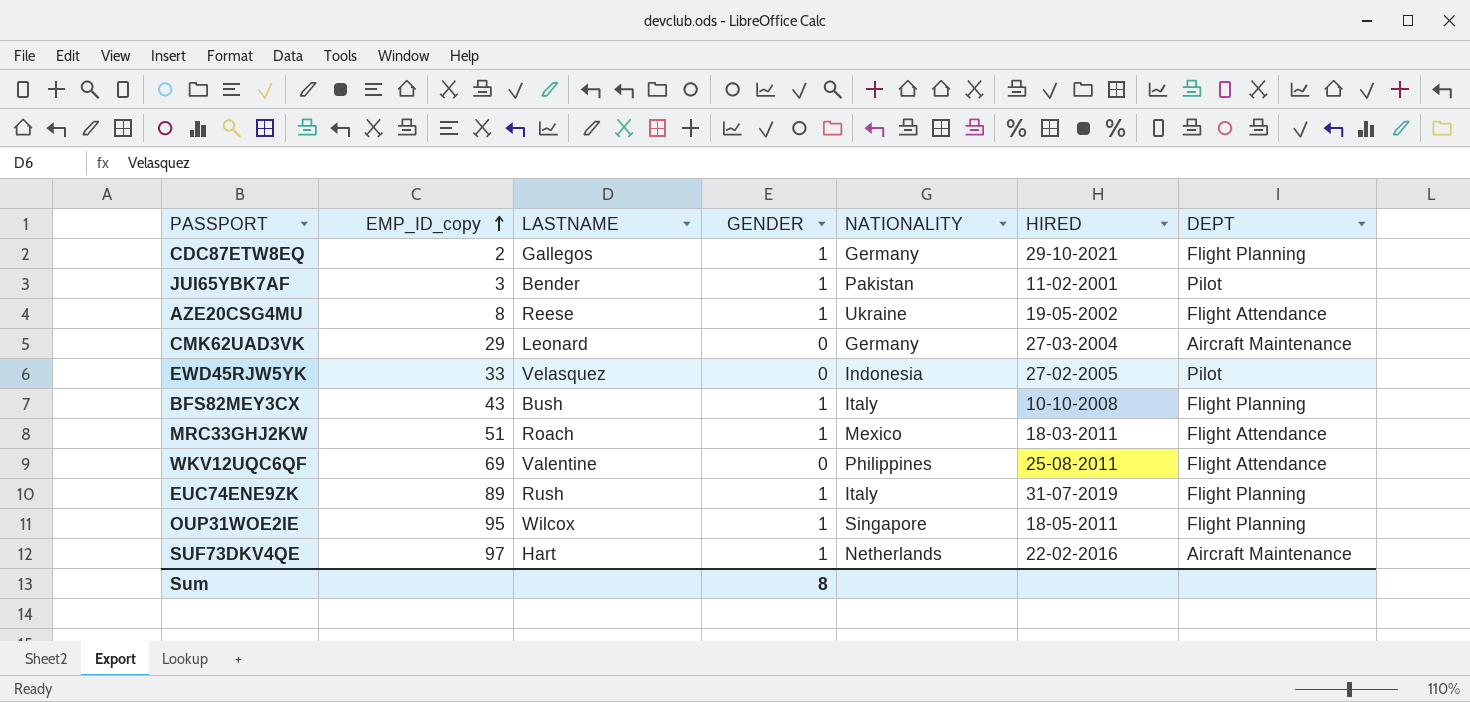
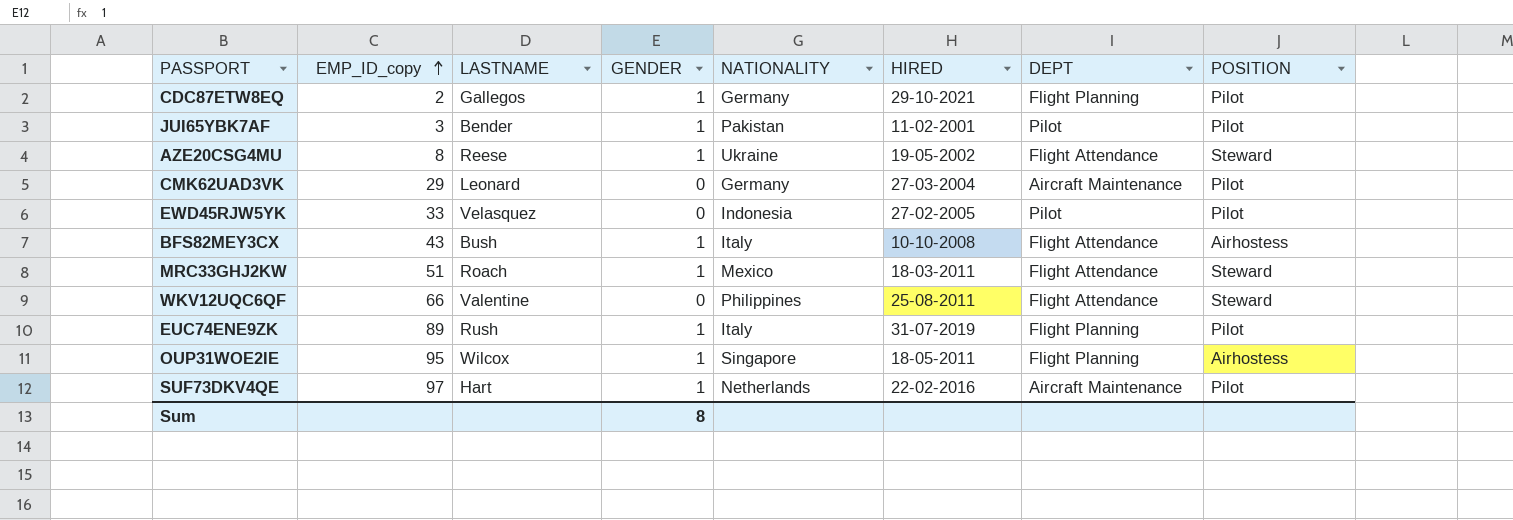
column POSITION | position: none -> 8
BFS82MEY3CX | DEPT: Flight Planning -> Flight Attendance
WKV12UQC6QF | EMP_ID_copy: 69 -> 66

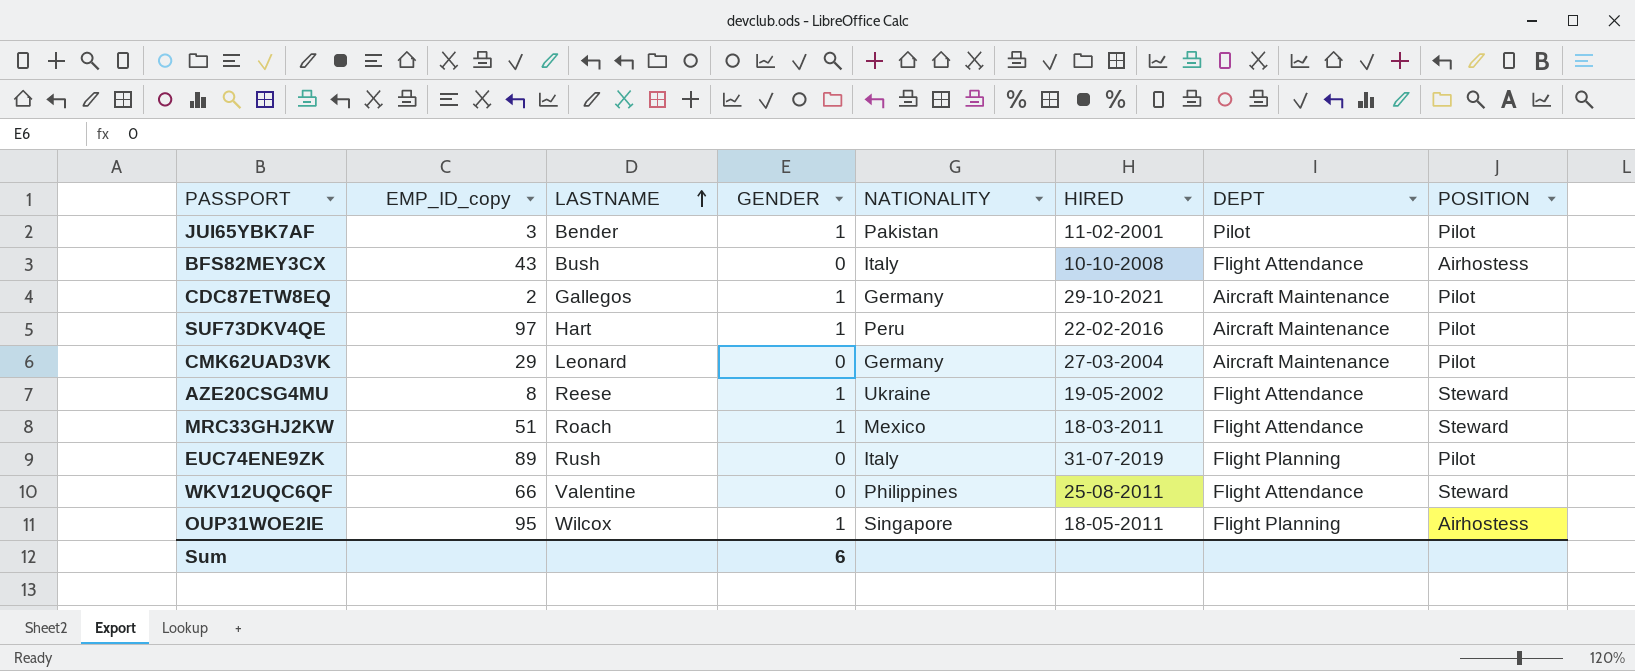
row order: EMP_ID_copy ascending -> LASTNAME ascending
row EWD45RJW5YK: 33 | Velasquez | 0 | Indonesia | 27-02-2005 | Pilot | Pilot -> none
BFS82MEY3CX | GENDER: 1 -> 0
CDC87ETW8EQ | DEPT: Flight Planning -> Aircraft Maintenance
SUF73DKV4QE | NATIONALITY: Netherlands -> Peru
EUC74ENE9ZK | GENDER: 1 -> 0
Sum | GENDER: 8 -> 6

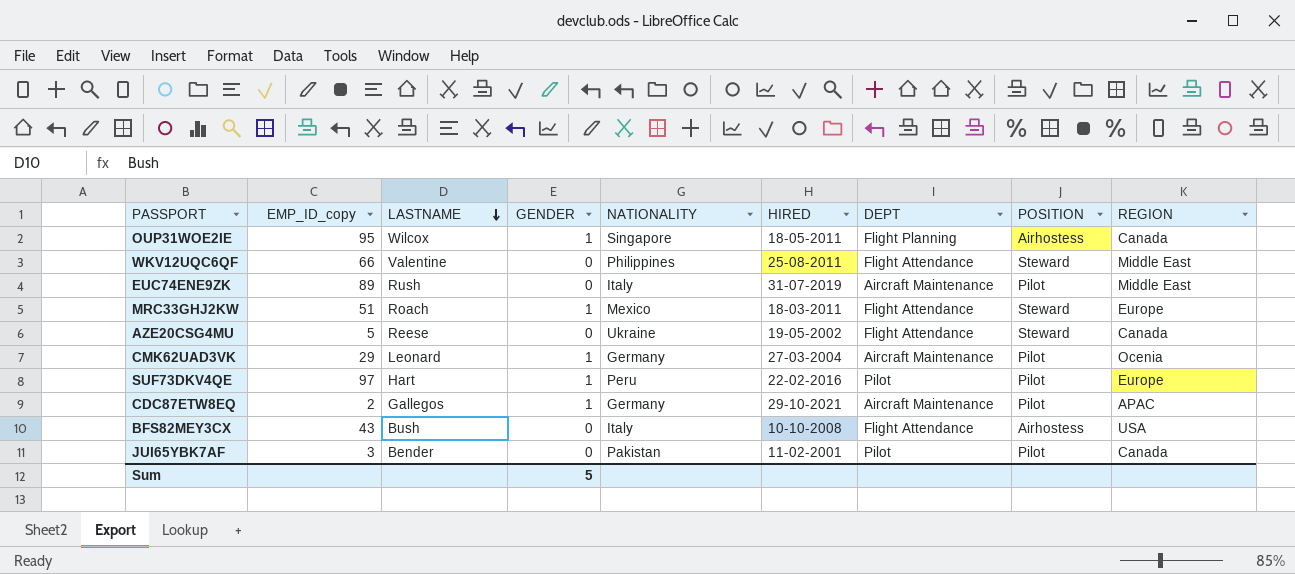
row order: LASTNAME ascending -> LASTNAME descending
column REGION | position: none -> 9
EUC74ENE9ZK | DEPT: Flight Planning -> Aircraft Maintenance
AZE20CSG4MU | EMP_ID_copy: 8 -> 5
AZE20CSG4MU | GENDER: 1 -> 0
CMK62UAD3VK | GENDER: 0 -> 1
SUF73DKV4QE | DEPT: Aircraft Maintenance -> Pilot
JUI65YBK7AF | GENDER: 1 -> 0
Sum | GENDER: 6 -> 5

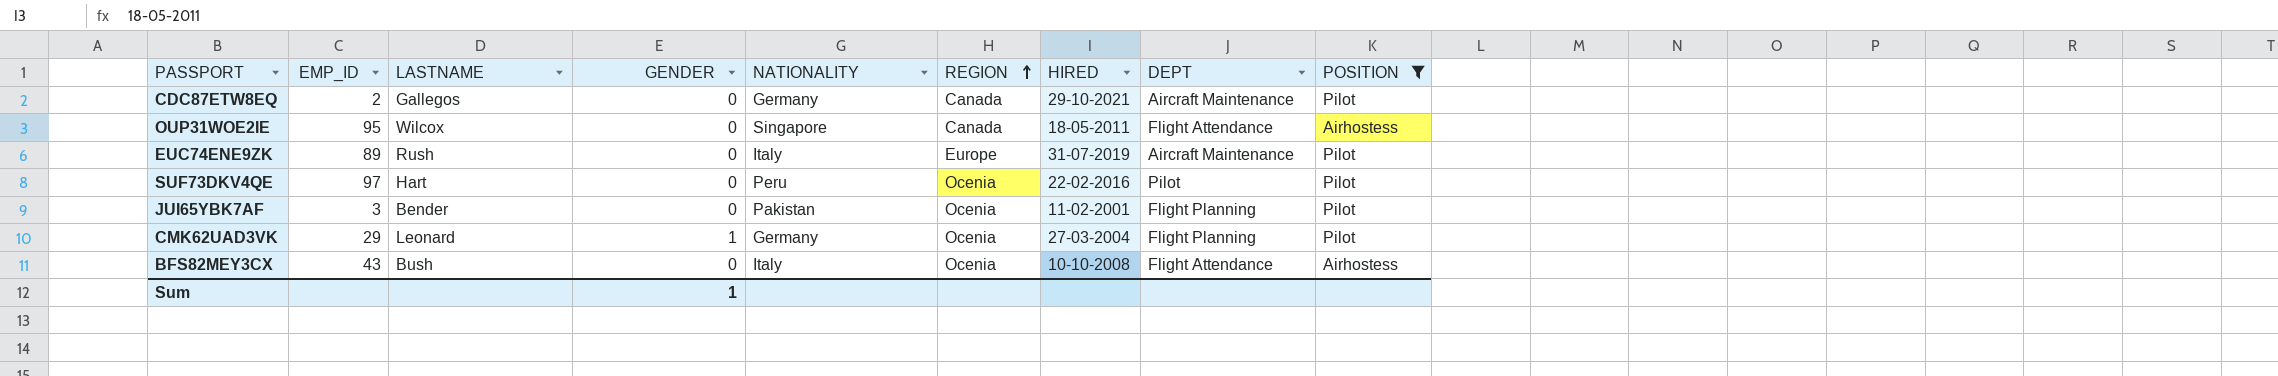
filter: none -> POSITION != Steward
row order: LASTNAME descending -> REGION ascending
column name: EMP_ID_copy -> EMP_ID
column REGION | position: 9 -> 6
CDC87ETW8EQ | GENDER: 1 -> 0
CDC87ETW8EQ | REGION: APAC -> Canada
OUP31WOE2IE | GENDER: 1 -> 0
OUP31WOE2IE | DEPT: Flight Planning -> Flight Attendance
EUC74ENE9ZK | REGION: Middle East -> Europe
SUF73DKV4QE | GENDER: 1 -> 0
SUF73DKV4QE | REGION: Europe -> Ocenia
JUI65YBK7AF | REGION: Canada -> Ocenia
JUI65YBK7AF | DEPT: Pilot -> Flight Planning
CMK62UAD3VK | DEPT: Aircraft Maintenance -> Flight Planning
BFS82MEY3CX | REGION: USA -> Ocenia
Sum | GENDER: 5 -> 1

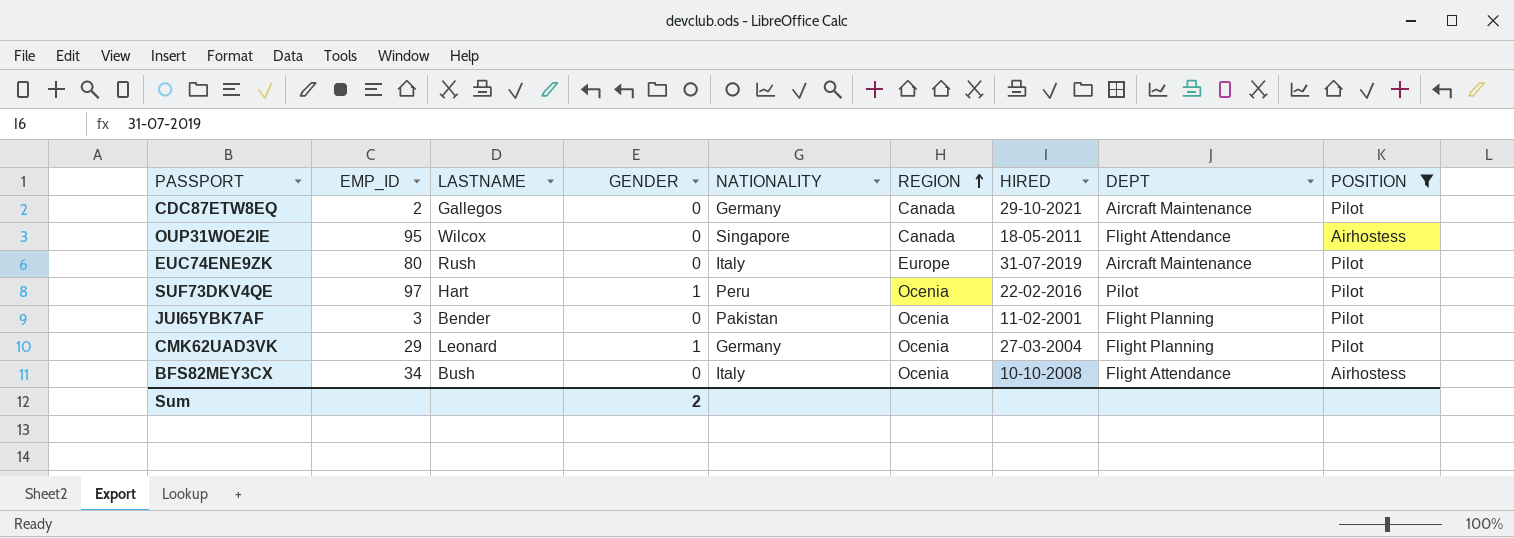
EUC74ENE9ZK | EMP_ID: 89 -> 80
SUF73DKV4QE | GENDER: 0 -> 1
BFS82MEY3CX | EMP_ID: 43 -> 34
Sum | GENDER: 1 -> 2

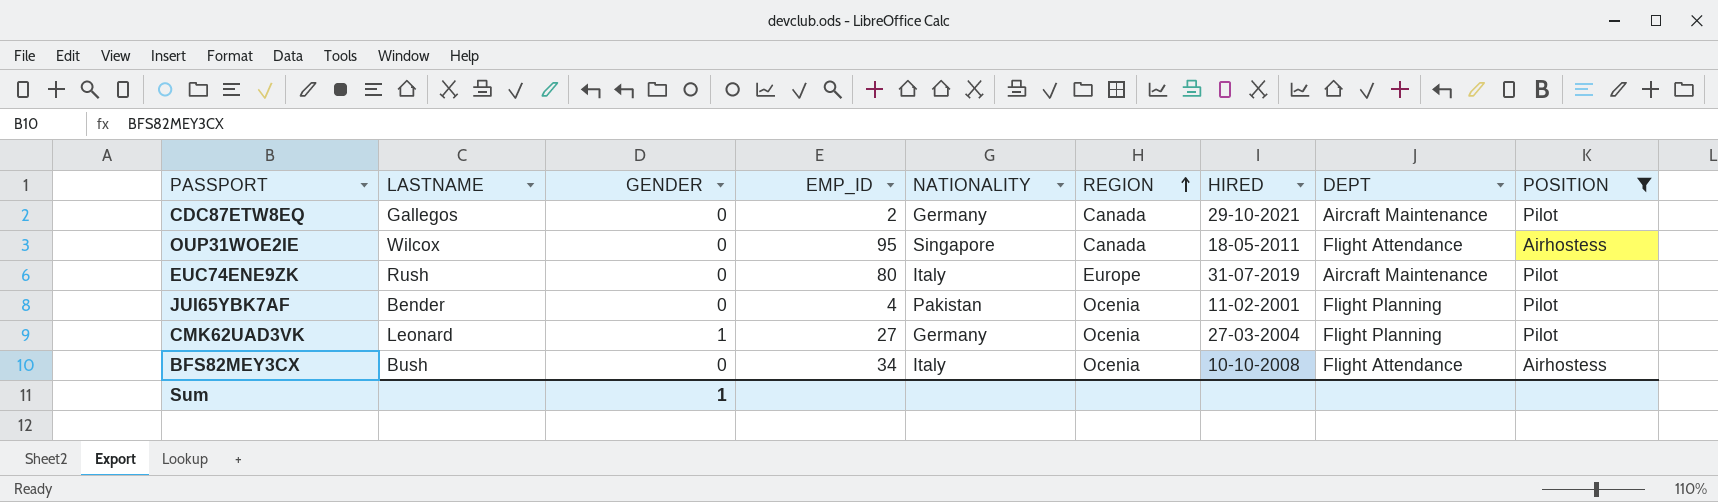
column EMP_ID | position: 2 -> 4
row SUF73DKV4QE: 97 | Hart | 1 | Peru | Ocenia | 22-02-2016 | Pilot | Pilot -> none
JUI65YBK7AF | EMP_ID: 3 -> 4
CMK62UAD3VK | EMP_ID: 29 -> 27
Sum | GENDER: 2 -> 1

